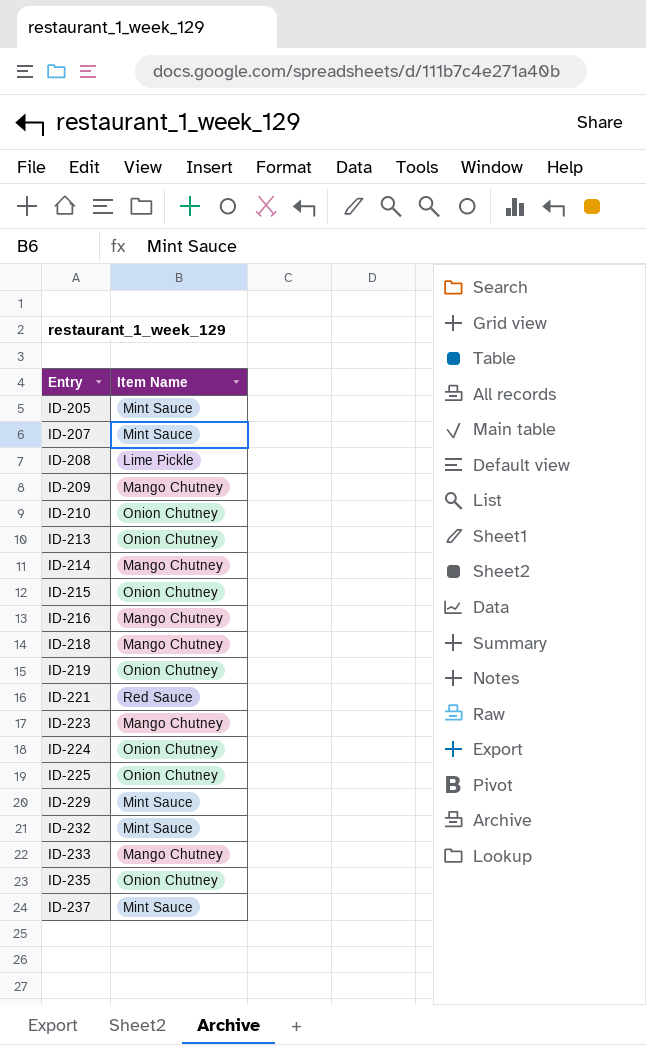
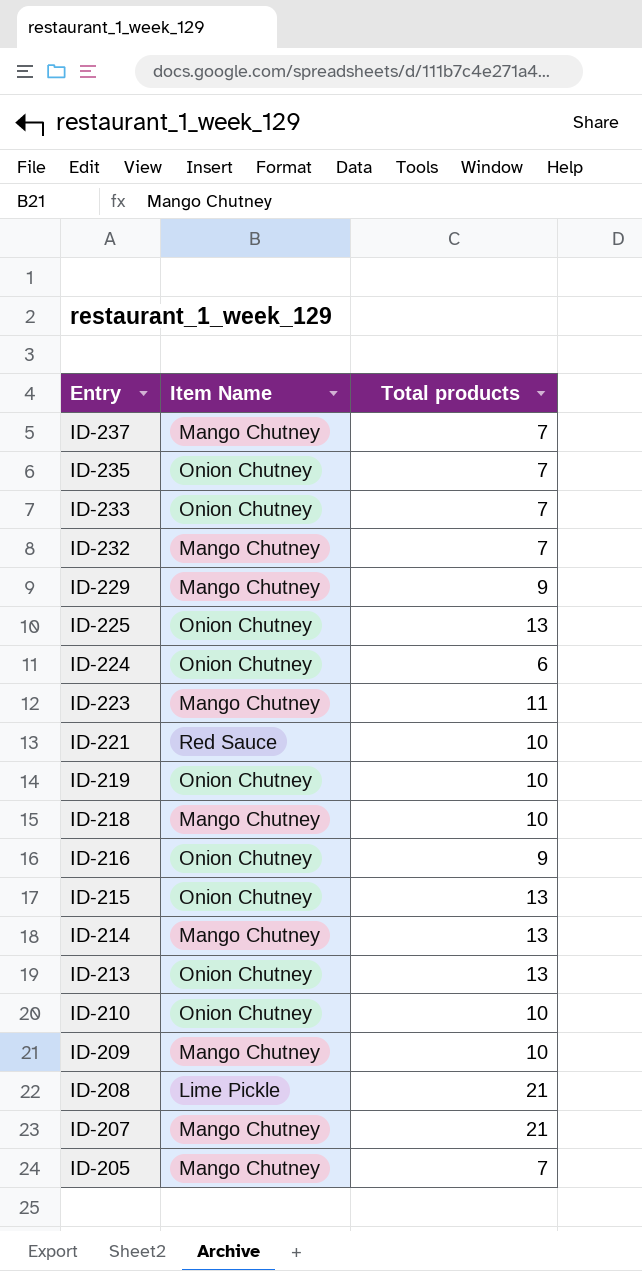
row order: Entry ascending -> Entry descending
column Total products | position: none -> 3
ID-237 | Item Name: Mint Sauce -> Mango Chutney
ID-233 | Item Name: Mango Chutney -> Onion Chutney
ID-232 | Item Name: Mint Sauce -> Mango Chutney
ID-229 | Item Name: Mint Sauce -> Mango Chutney
ID-216 | Item Name: Mango Chutney -> Onion Chutney
ID-207 | Item Name: Mint Sauce -> Mango Chutney
ID-205 | Item Name: Mint Sauce -> Mango Chutney

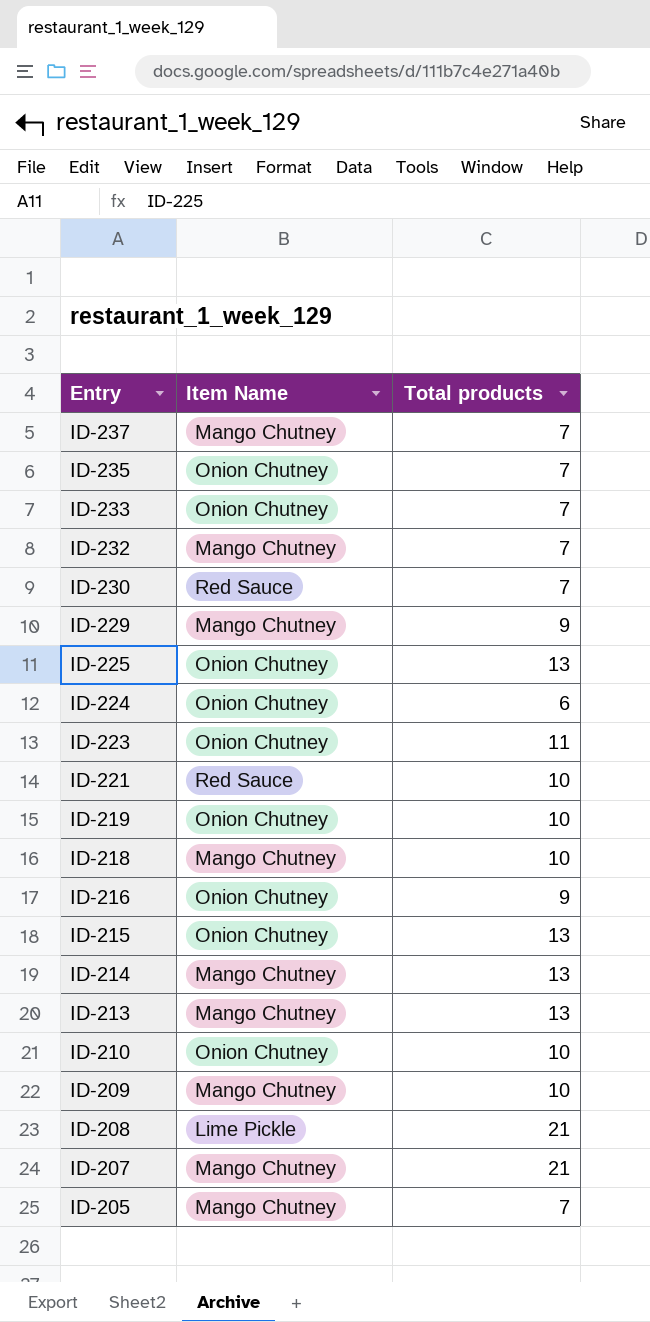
row ID-230: none -> Red Sauce | 7
ID-223 | Item Name: Mango Chutney -> Onion Chutney
ID-213 | Item Name: Onion Chutney -> Mango Chutney

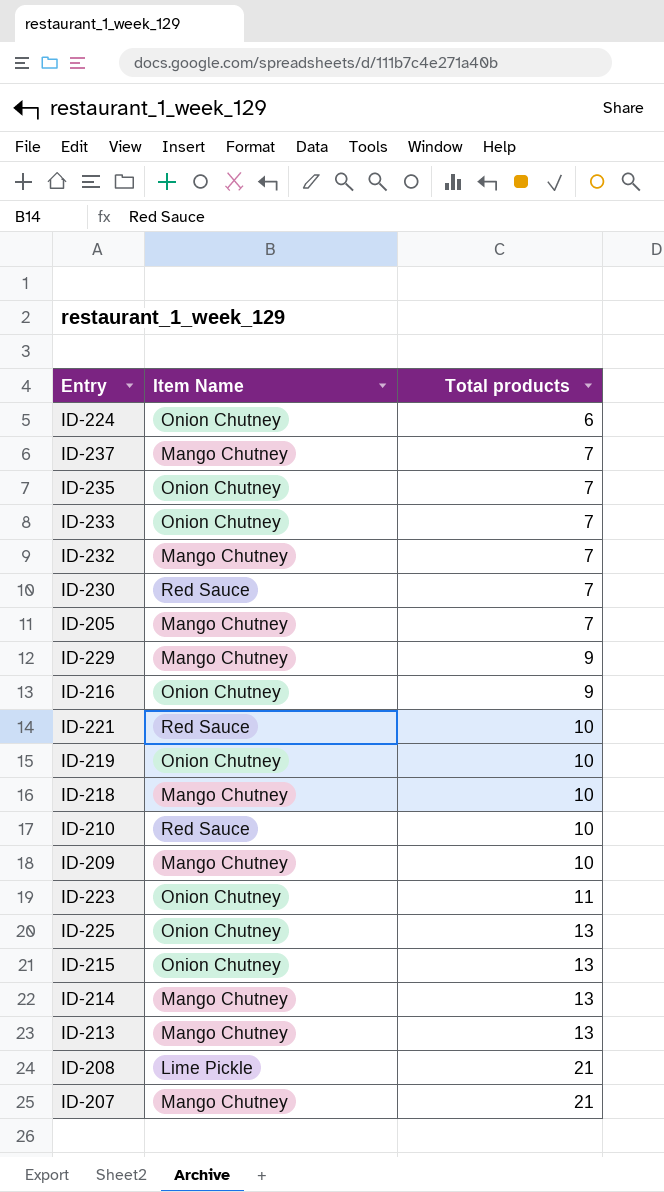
row order: Entry descending -> Total products ascending
ID-210 | Item Name: Onion Chutney -> Red Sauce

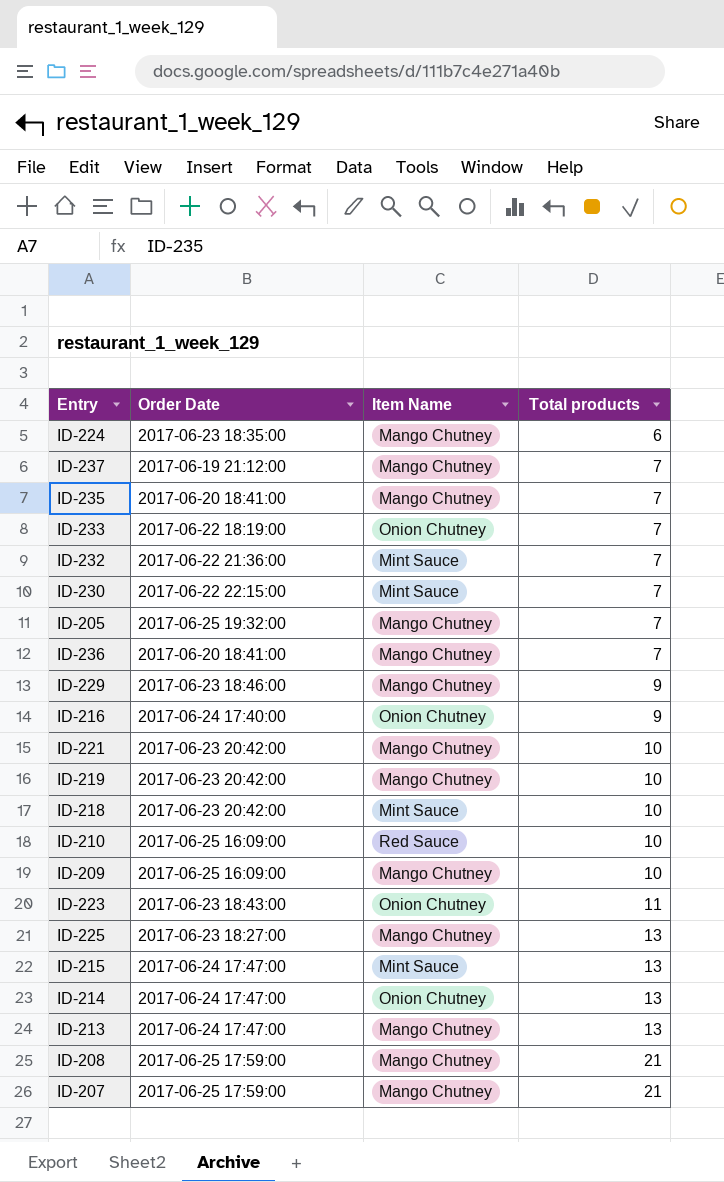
column Order Date | position: none -> 2
ID-224 | Item Name: Onion Chutney -> Mango Chutney
ID-235 | Item Name: Onion Chutney -> Mango Chutney
ID-232 | Item Name: Mango Chutney -> Mint Sauce
ID-230 | Item Name: Red Sauce -> Mint Sauce
row ID-236: none -> 2017-06-20 18:41:00 | Mango Chutney | 7
ID-221 | Item Name: Red Sauce -> Mango Chutney
ID-219 | Item Name: Onion Chutney -> Mango Chutney
ID-218 | Item Name: Mango Chutney -> Mint Sauce
ID-225 | Item Name: Onion Chutney -> Mango Chutney
ID-215 | Item Name: Onion Chutney -> Mint Sauce
ID-214 | Item Name: Mango Chutney -> Onion Chutney
ID-208 | Item Name: Lime Pickle -> Mango Chutney

